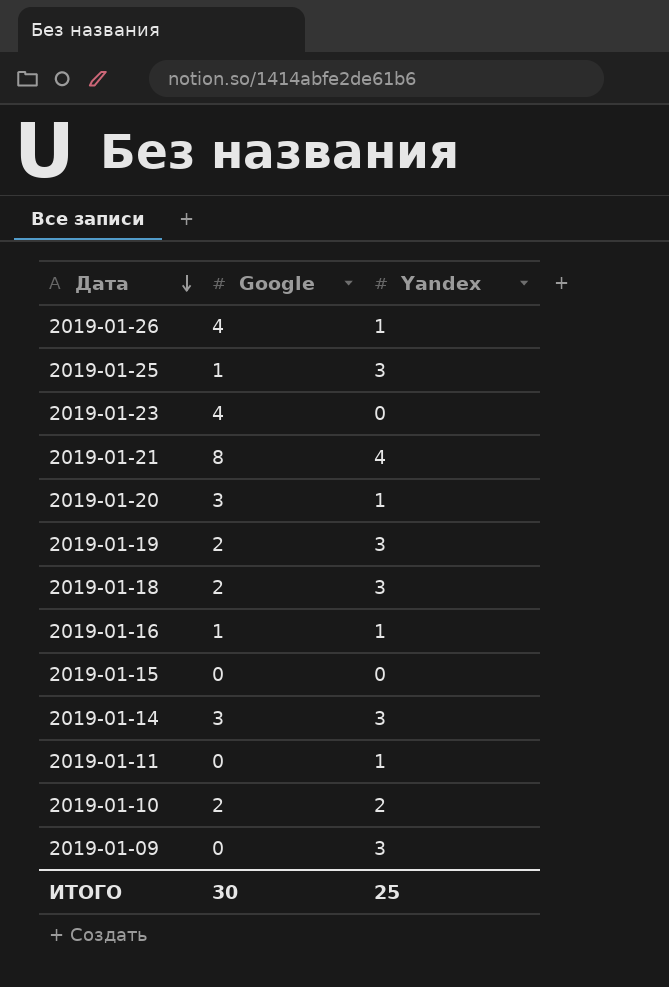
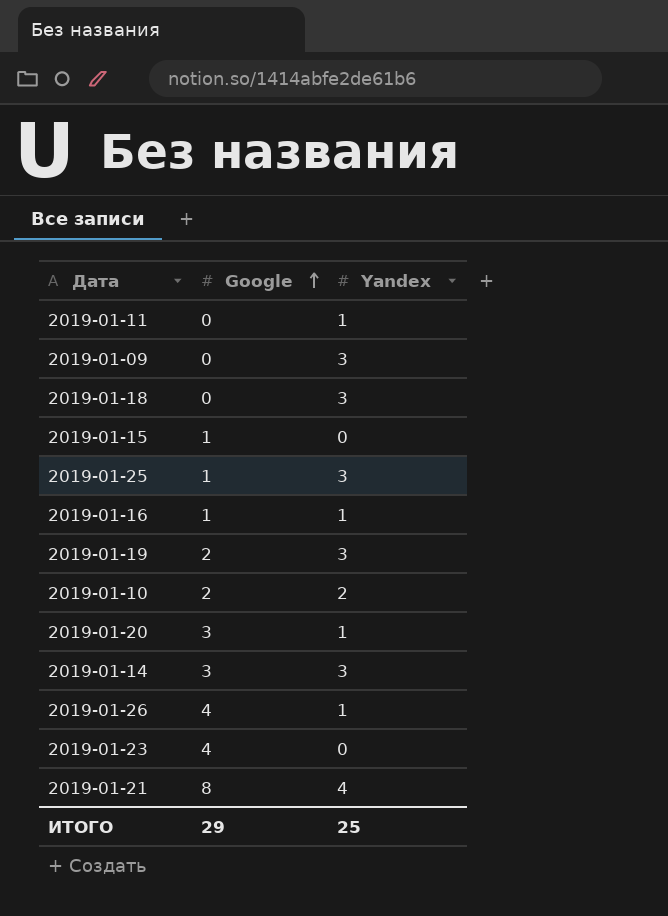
row order: Дата descending -> Google ascending
2019-01-18 | Google: 2 -> 0
2019-01-15 | Google: 0 -> 1
ИТОГО | Google: 30 -> 29

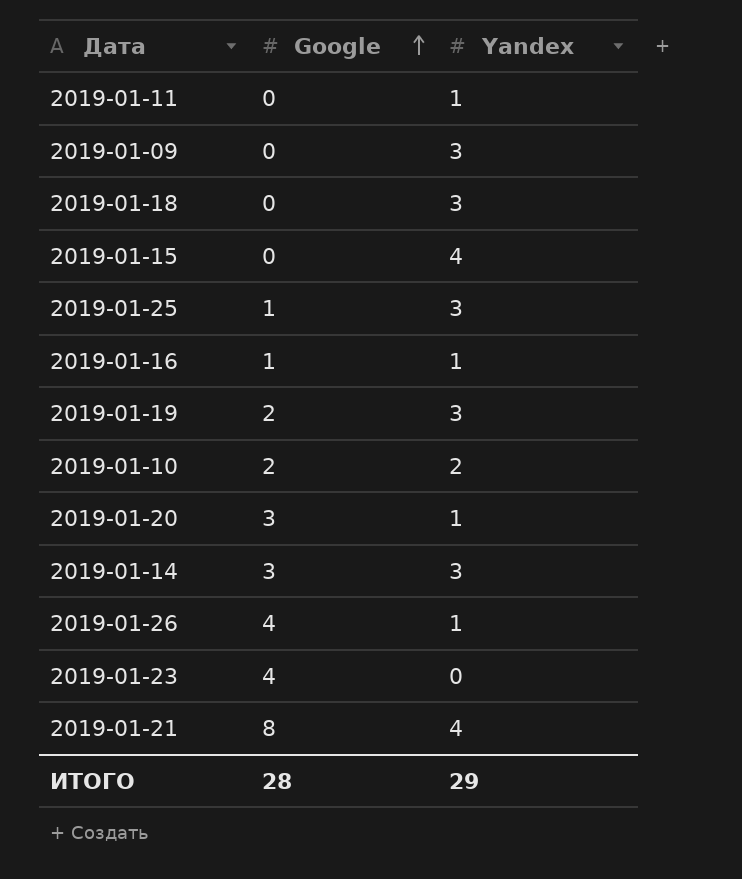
2019-01-15 | Google: 1 -> 0
2019-01-15 | Yandex: 0 -> 4
ИТОГО | Google: 29 -> 28
ИТОГО | Yandex: 25 -> 29

